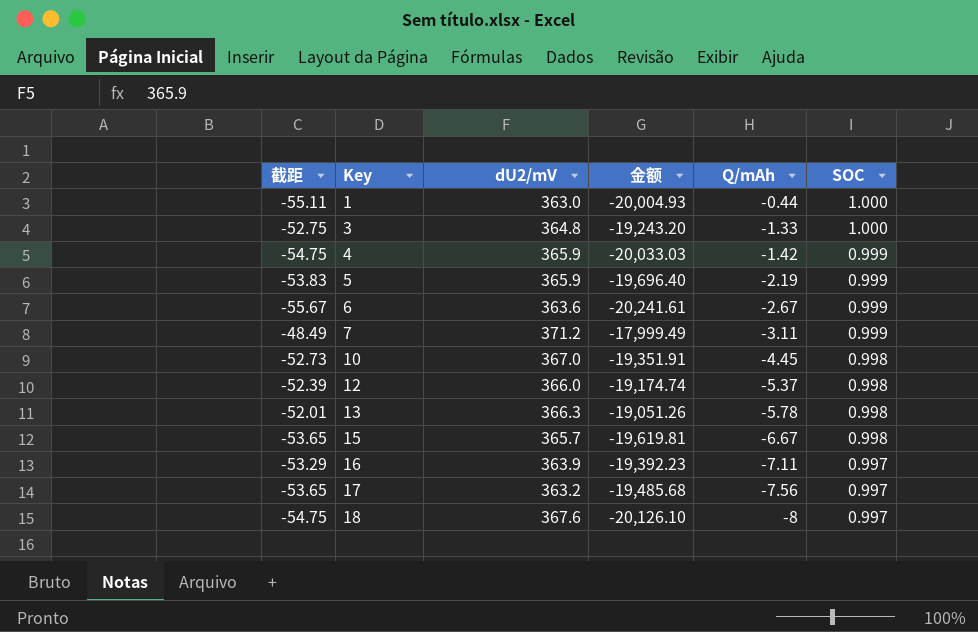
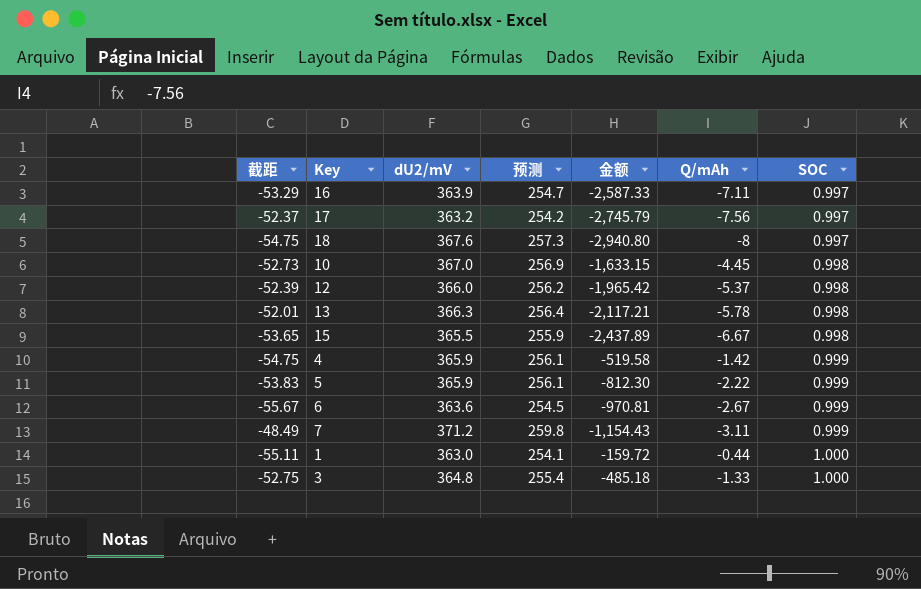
row order: Key ascending -> SOC ascending
column 预测 | formula: none -> [dU2/mV] * 0.7
column 金额 | formula: [截距] * [dU2/mV] -> [dU2/mV] * [Q/mAh]
17 | 截距: -53.65 -> -52.37
15 | dU2/mV: 365.7 -> 365.5
5 | Q/mAh: -2.19 -> -2.22

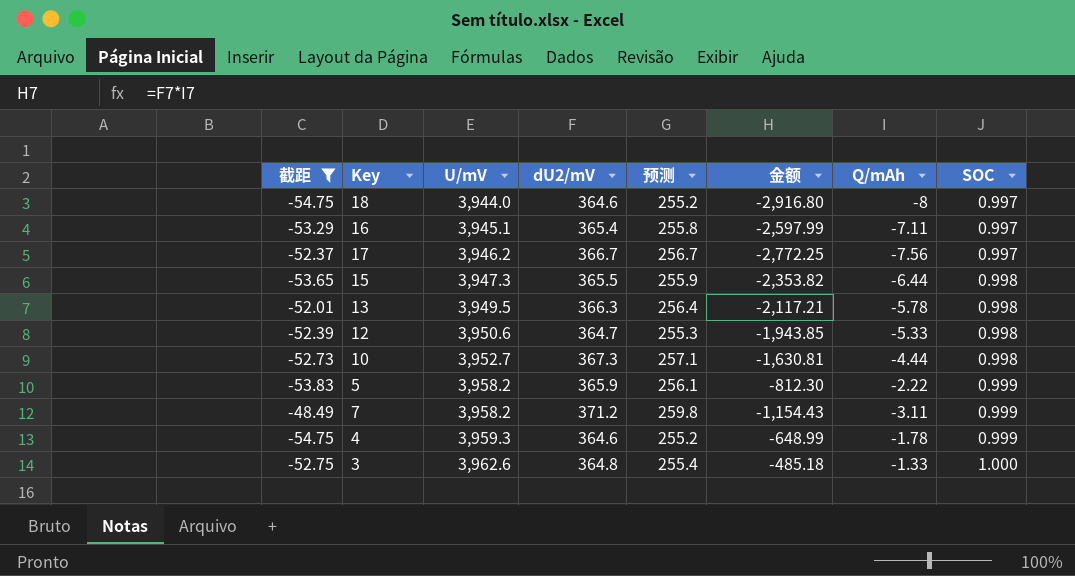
filter: none -> 截距 >= -54.75
row order: SOC ascending -> U/mV ascending
column U/mV | position: none -> 3
18 | dU2/mV: 367.6 -> 364.6
18 | 预测: 257.3 -> 255.2
18 | 金额: -2,940.80 -> -2,916.80
16 | dU2/mV: 363.9 -> 365.4
16 | 预测: 254.7 -> 255.8
16 | 金额: -2,587.33 -> -2,597.99
17 | dU2/mV: 363.2 -> 366.7
17 | 预测: 254.2 -> 256.7
17 | 金额: -2,745.79 -> -2,772.25
15 | 金额: -2,437.89 -> -2,353.82
15 | Q/mAh: -6.67 -> -6.44
12 | dU2/mV: 366.0 -> 364.7
12 | 预测: 256.2 -> 255.3
12 | 金额: -1,965.42 -> -1,943.85
12 | Q/mAh: -5.37 -> -5.33
10 | dU2/mV: 367.0 -> 367.3
10 | 预测: 256.9 -> 257.1
10 | 金额: -1,633.15 -> -1,630.81
10 | Q/mAh: -4.45 -> -4.44
4 | dU2/mV: 365.9 -> 364.6
4 | 预测: 256.1 -> 255.2
4 | 金额: -519.58 -> -648.99
4 | Q/mAh: -1.42 -> -1.78

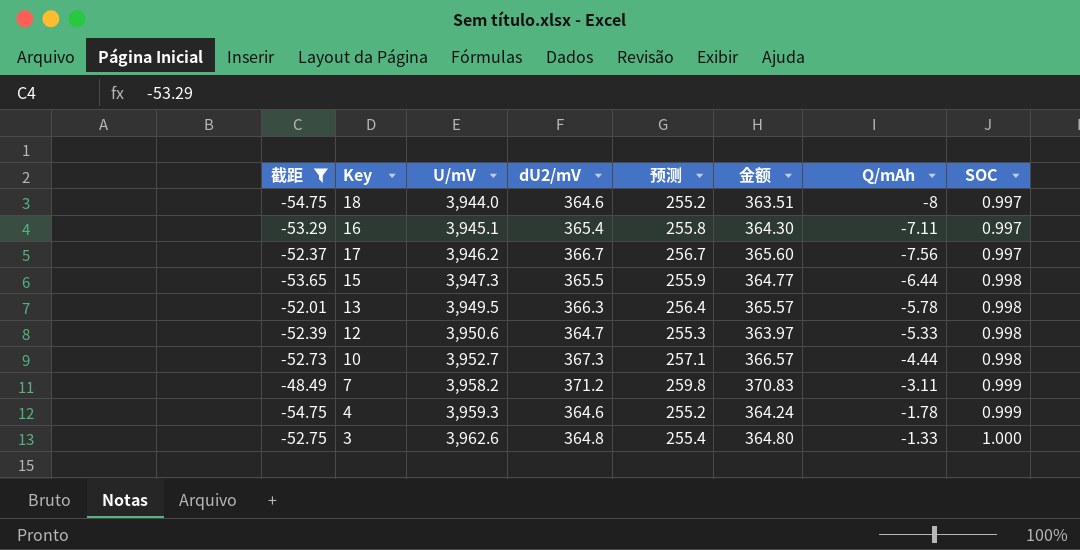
column 金额 | formula: [dU2/mV] * [Q/mAh] -> [dU2/mV] * [SOC]
row 5: -53.83 | 3,958.2 | 365.9 | 256.1 | -812.30 | -2.22 | 0.999 -> none

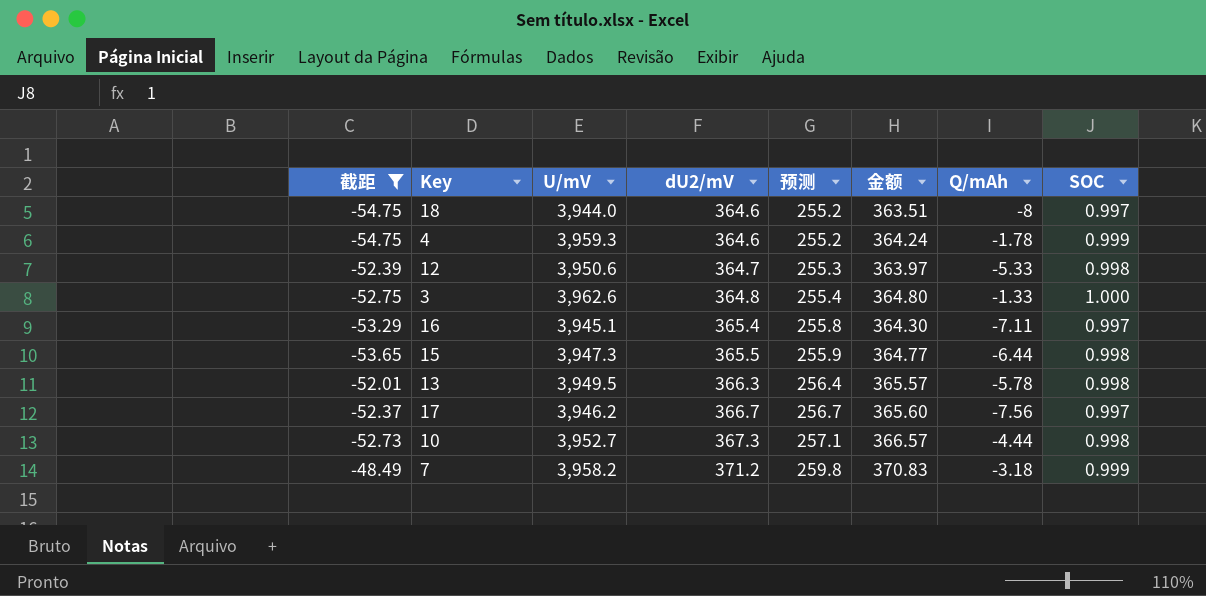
row order: U/mV ascending -> dU2/mV ascending
7 | Q/mAh: -3.11 -> -3.18

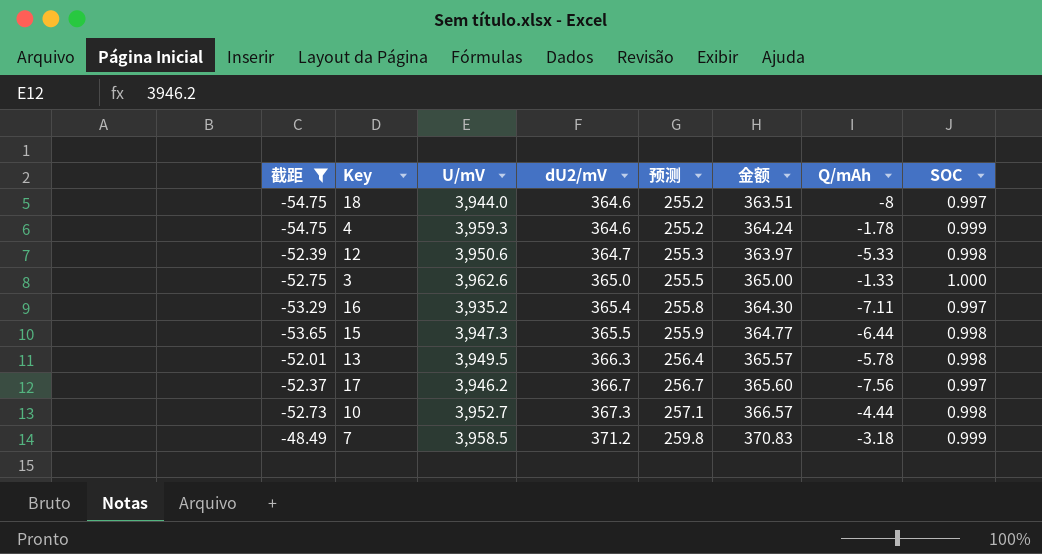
3 | dU2/mV: 364.8 -> 365.0
3 | 预测: 255.4 -> 255.5
3 | 金额: 364.80 -> 365.00
16 | U/mV: 3,945.1 -> 3,935.2
7 | U/mV: 3,958.2 -> 3,958.5

